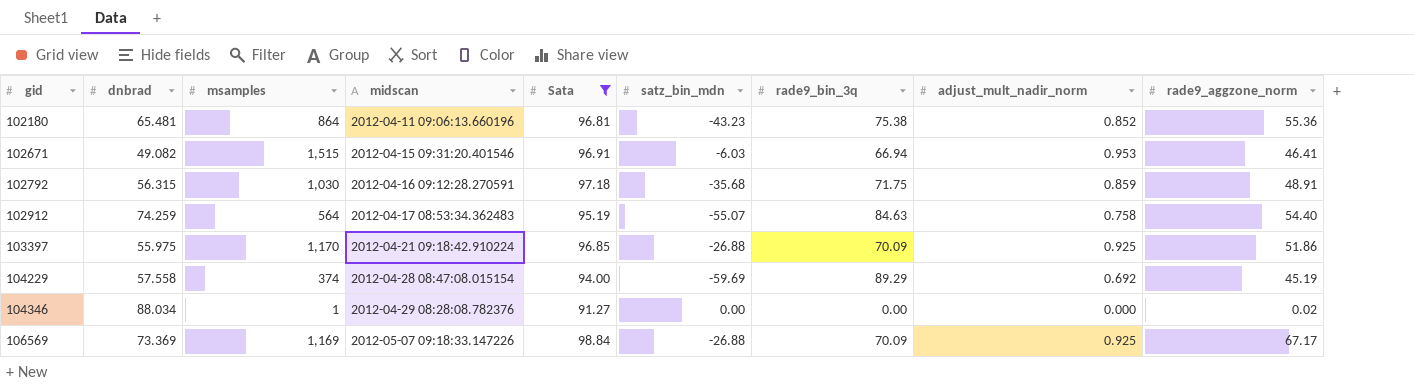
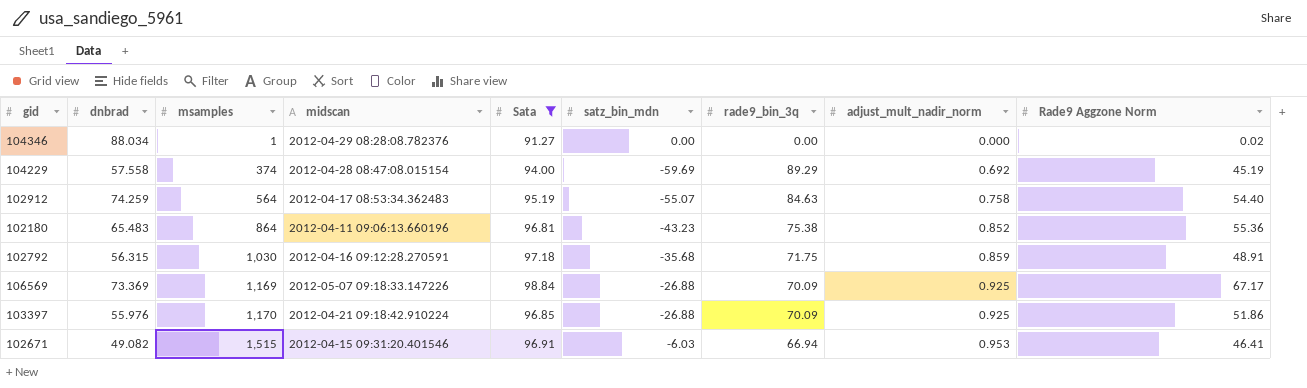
row order: gid ascending -> msamples ascending
column name: rade9_aggzone_norm -> Rade9 Aggzone Norm
102180 | dnbrad: 65.481 -> 65.483
103397 | dnbrad: 55.975 -> 55.976

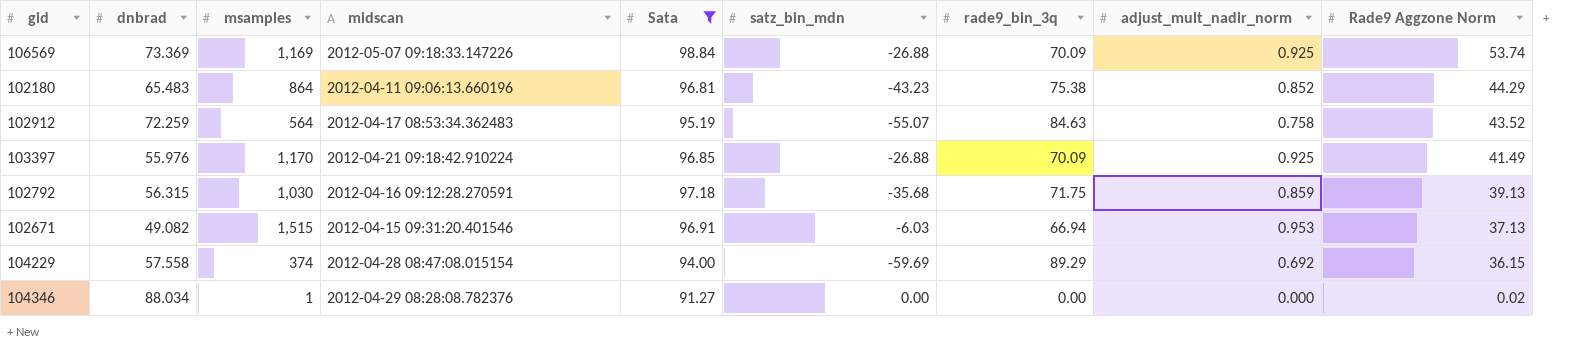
row order: msamples ascending -> Rade9 Aggzone Norm descending
106569 | Rade9 Aggzone Norm: 67.17 -> 53.74
102180 | Rade9 Aggzone Norm: 55.36 -> 44.29
102912 | dnbrad: 74.259 -> 72.259
102912 | Rade9 Aggzone Norm: 54.40 -> 43.52
103397 | Rade9 Aggzone Norm: 51.86 -> 41.49
102792 | Rade9 Aggzone Norm: 48.91 -> 39.13
102671 | Rade9 Aggzone Norm: 46.41 -> 37.13
104229 | Rade9 Aggzone Norm: 45.19 -> 36.15

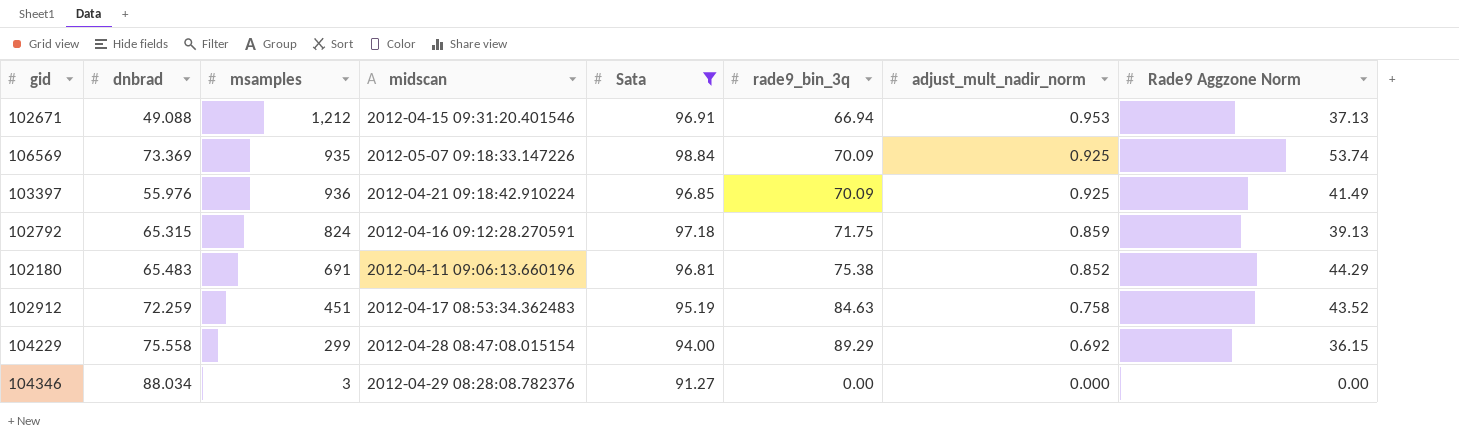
row order: Rade9 Aggzone Norm descending -> adjust_mult_nadir_norm descending
column satz_bin_mdn | position: 6 -> none
102671 | dnbrad: 49.082 -> 49.088
102671 | msamples: 1,515 -> 1,212
106569 | msamples: 1,169 -> 935
103397 | msamples: 1,170 -> 936
102792 | dnbrad: 56.315 -> 65.315
102792 | msamples: 1,030 -> 824
102180 | msamples: 864 -> 691
102912 | msamples: 564 -> 451
104229 | dnbrad: 57.558 -> 75.558
104229 | msamples: 374 -> 299
104346 | msamples: 1 -> 3
104346 | Rade9 Aggzone Norm: 0.02 -> 0.00

